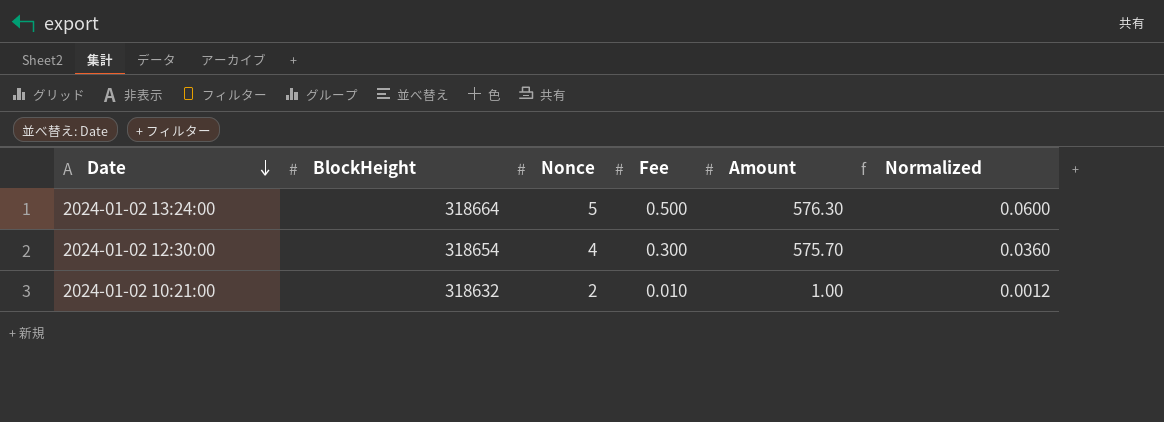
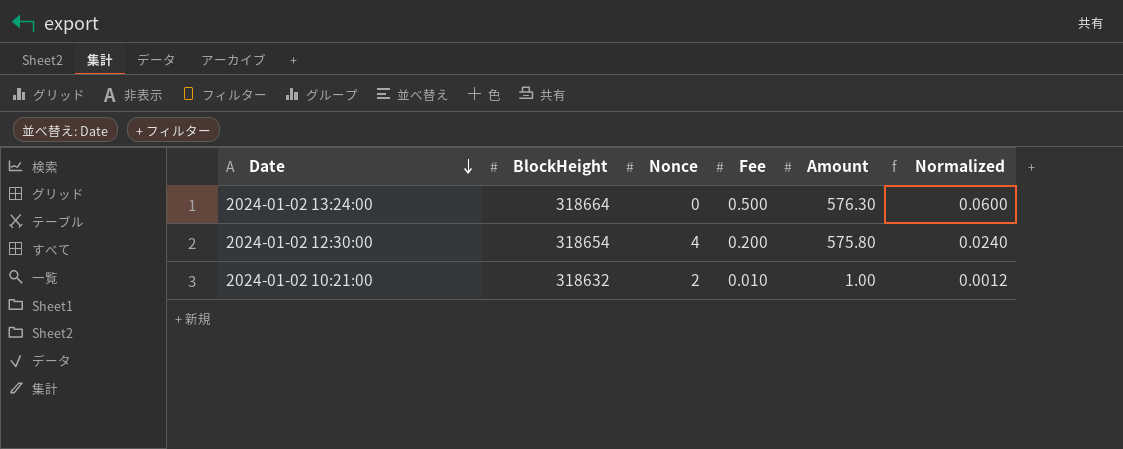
2024-01-02 13:24:00 | Nonce: 5 -> 0
2024-01-02 12:30:00 | Fee: 0.300 -> 0.200
2024-01-02 12:30:00 | Amount: 575.70 -> 575.80
2024-01-02 12:30:00 | Normalized: 0.0360 -> 0.0240

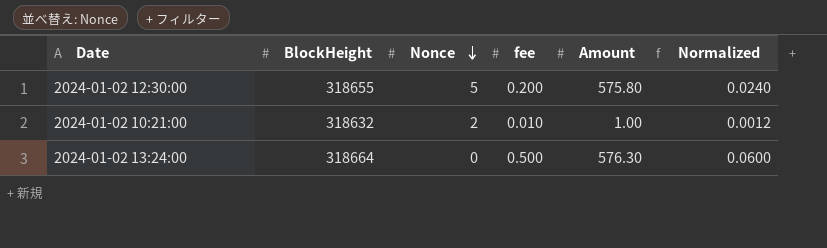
row order: Date descending -> Nonce descending
column name: Fee -> fee
2024-01-02 12:30:00 | BlockHeight: 318654 -> 318655
2024-01-02 12:30:00 | Nonce: 4 -> 5

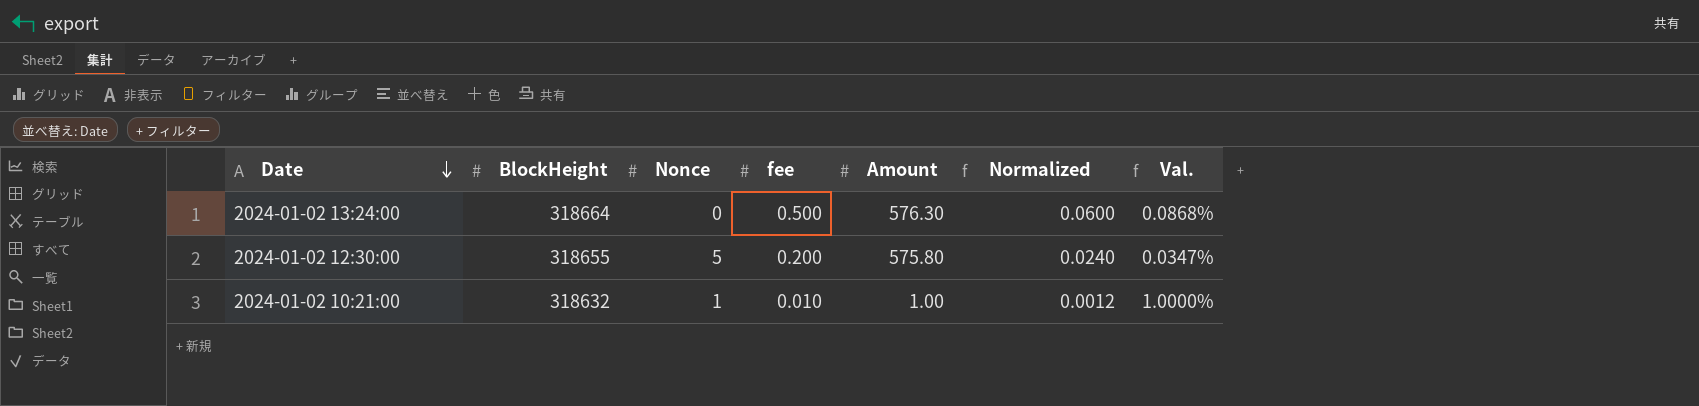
row order: Nonce descending -> Date descending
column Val. | formula: none -> [fee] / [Amount]
2024-01-02 10:21:00 | Nonce: 2 -> 1

